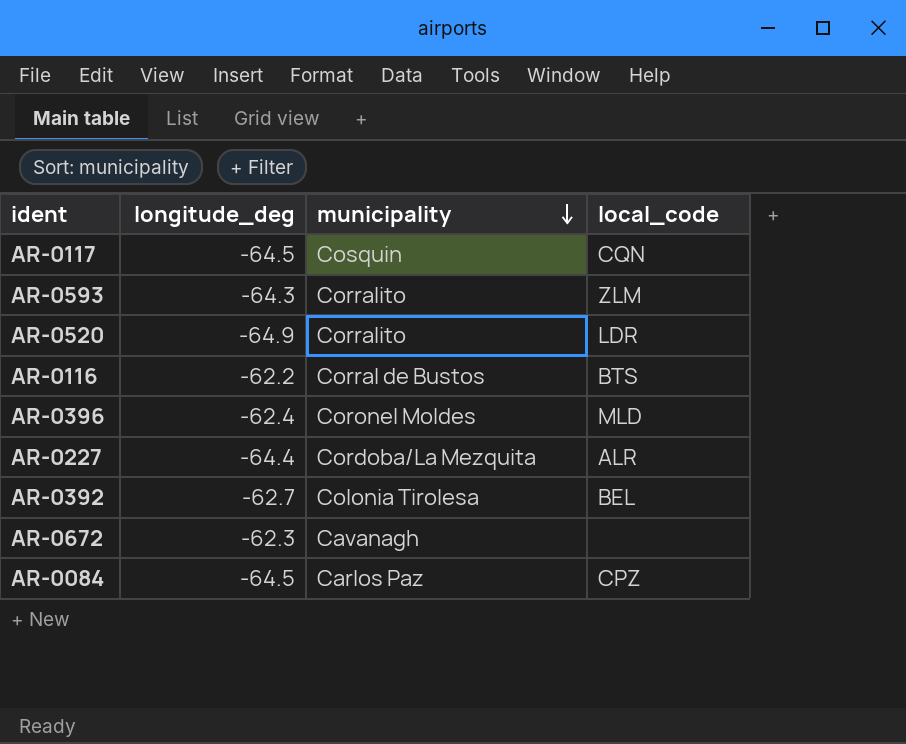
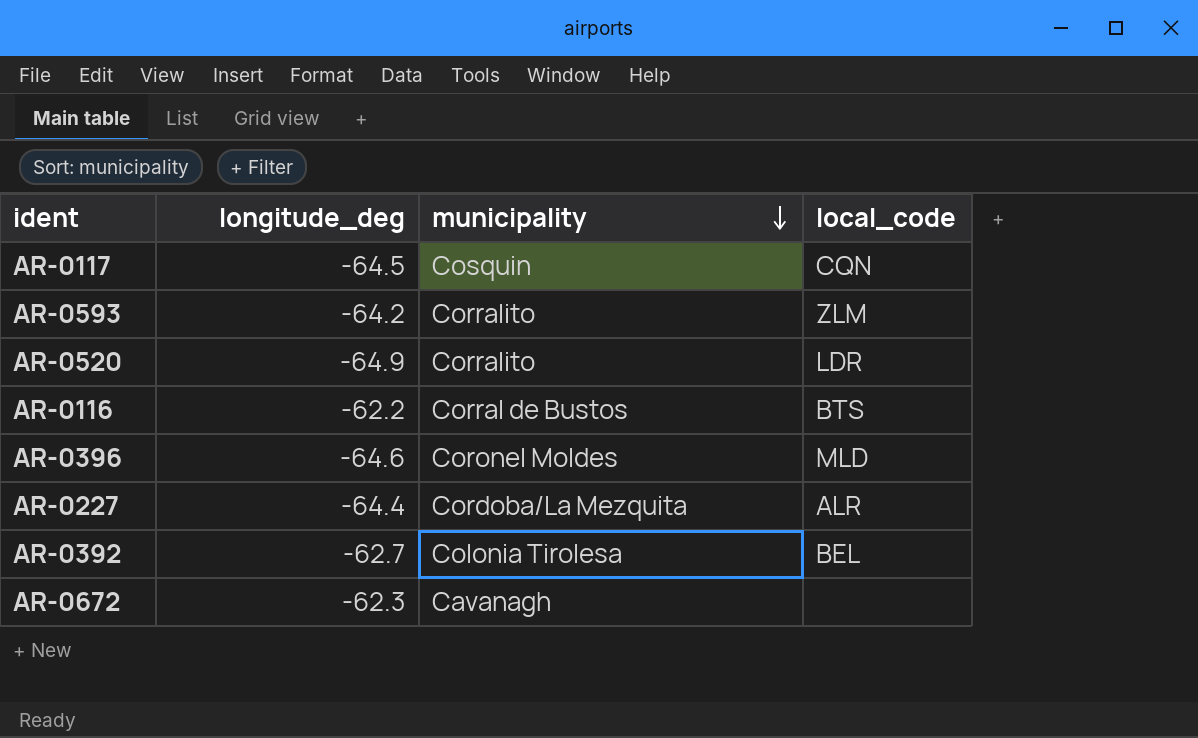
row AR-0084: -64.5 | Carlos Paz | CPZ -> none
AR-0593 | longitude_deg: -64.3 -> -64.2
AR-0396 | longitude_deg: -62.4 -> -64.6

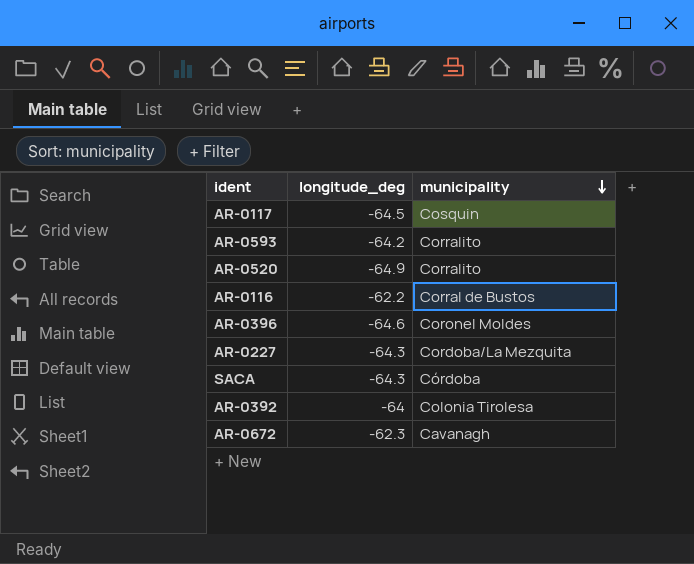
column local_code | position: 4 -> none
AR-0227 | longitude_deg: -64.4 -> -64.3
row SACA: none -> -64.3 | Córdoba
AR-0392 | longitude_deg: -62.7 -> -64

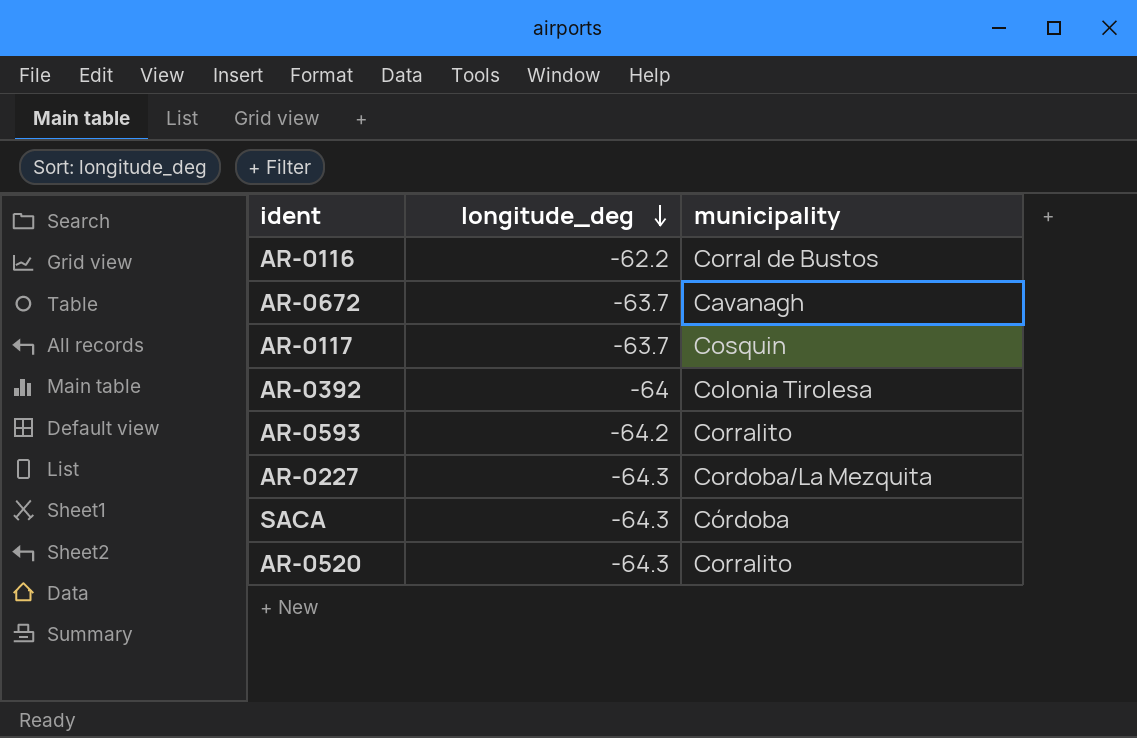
row order: municipality descending -> longitude_deg descending
row AR-0396: -64.6 | Coronel Moldes -> none
AR-0672 | longitude_deg: -62.3 -> -63.7
AR-0117 | longitude_deg: -64.5 -> -63.7
AR-0520 | longitude_deg: -64.9 -> -64.3

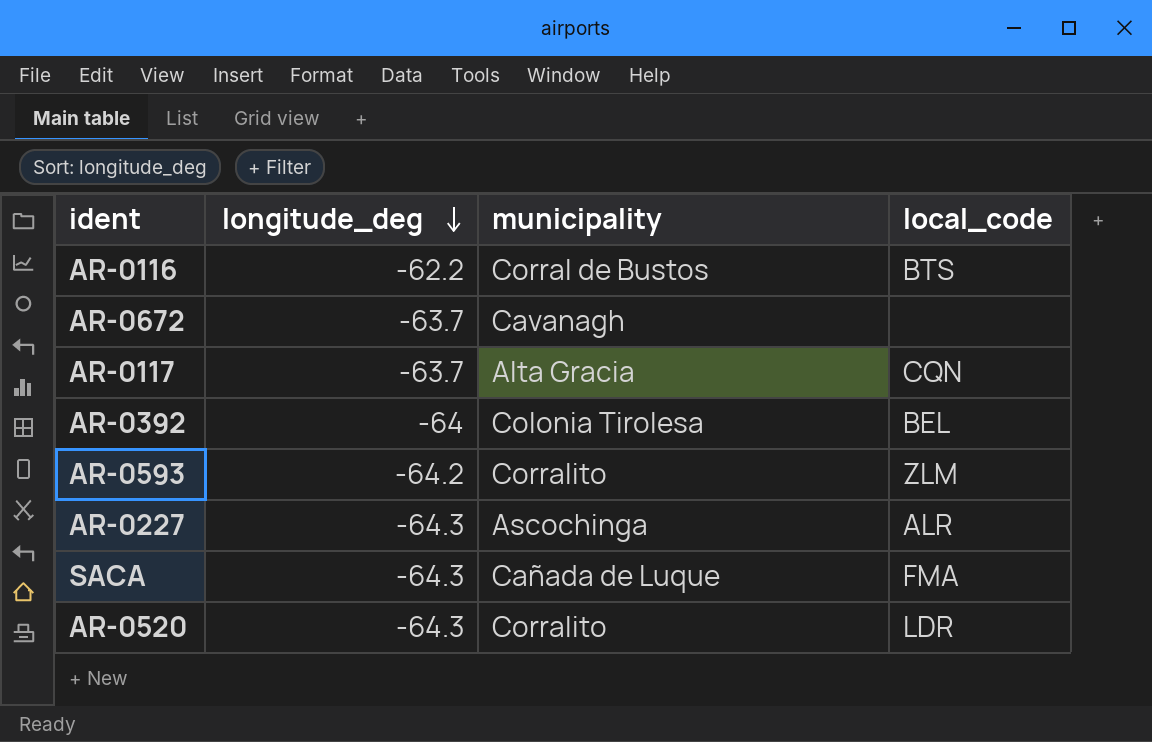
column local_code | position: none -> 4
AR-0117 | municipality: Cosquin -> Alta Gracia
AR-0227 | municipality: Cordoba/La Mezquita -> Ascochinga
SACA | municipality: Córdoba -> Cañada de Luque

